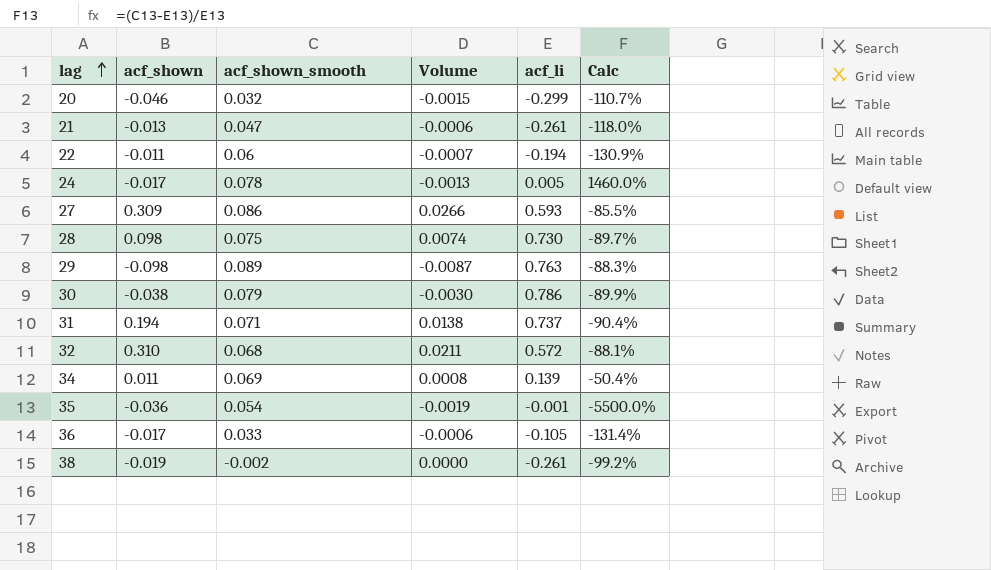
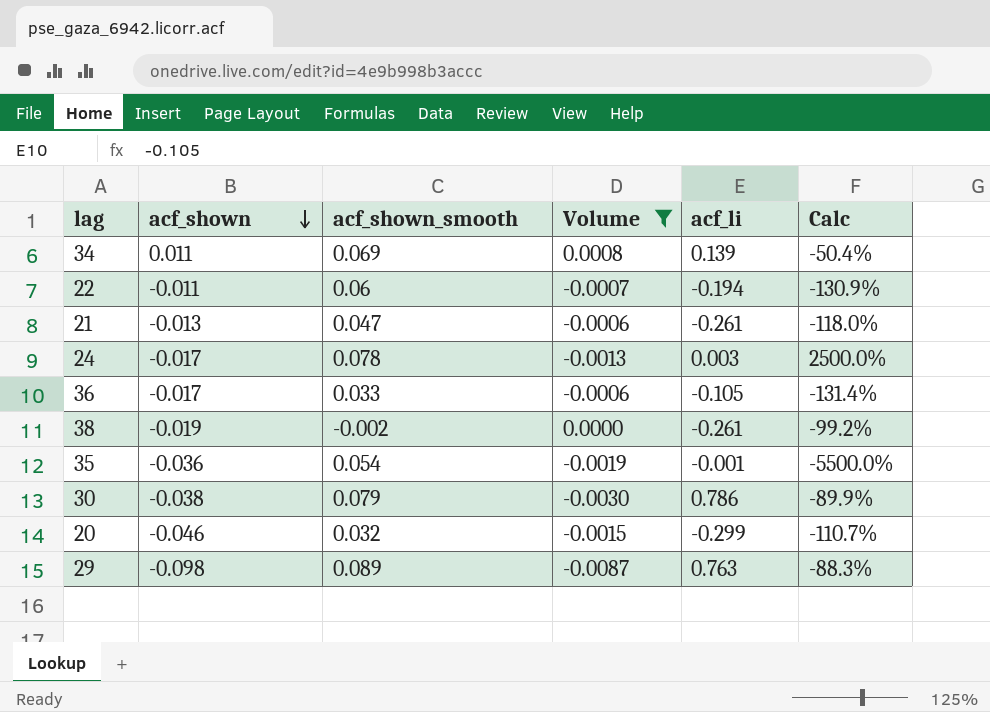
filter: none -> Volume <= 0.0008
row order: lag ascending -> acf_shown descending
24 | acf_li: 0.005 -> 0.003
24 | Calc: 1460.0% -> 2500.0%

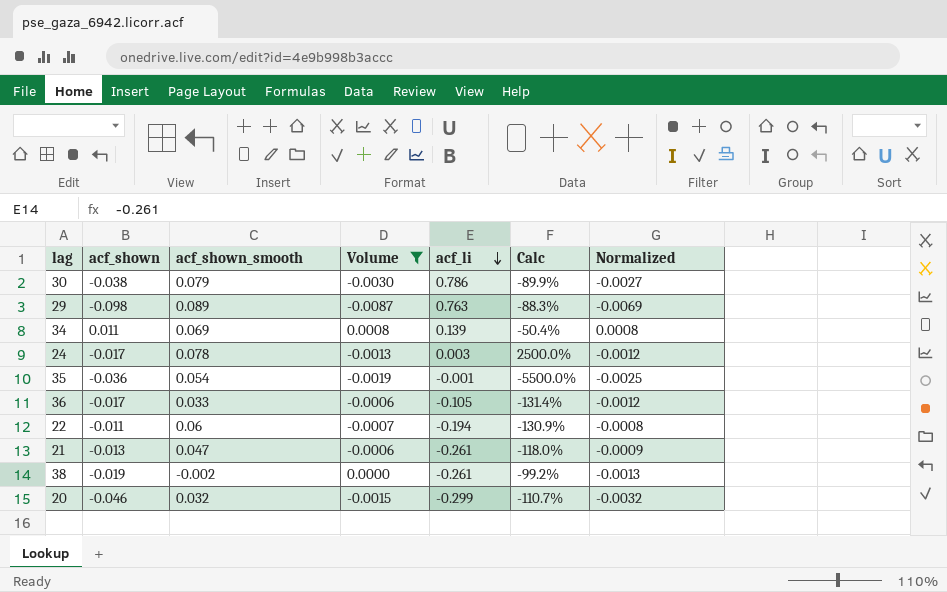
row order: acf_shown descending -> acf_li descending
column Normalized | formula: none -> [acf_shown] * 0.07

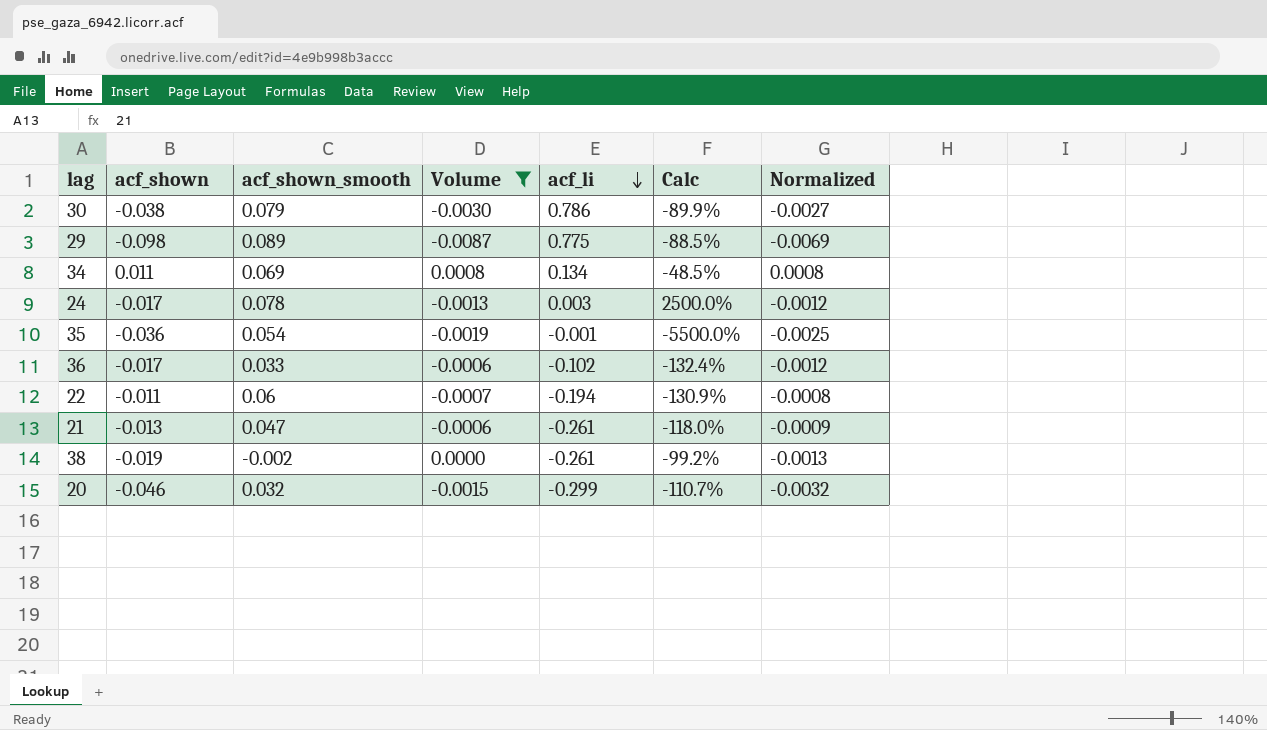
29 | acf_li: 0.763 -> 0.775
29 | Calc: -88.3% -> -88.5%
34 | acf_li: 0.139 -> 0.134
34 | Calc: -50.4% -> -48.5%
36 | acf_li: -0.105 -> -0.102
36 | Calc: -131.4% -> -132.4%

